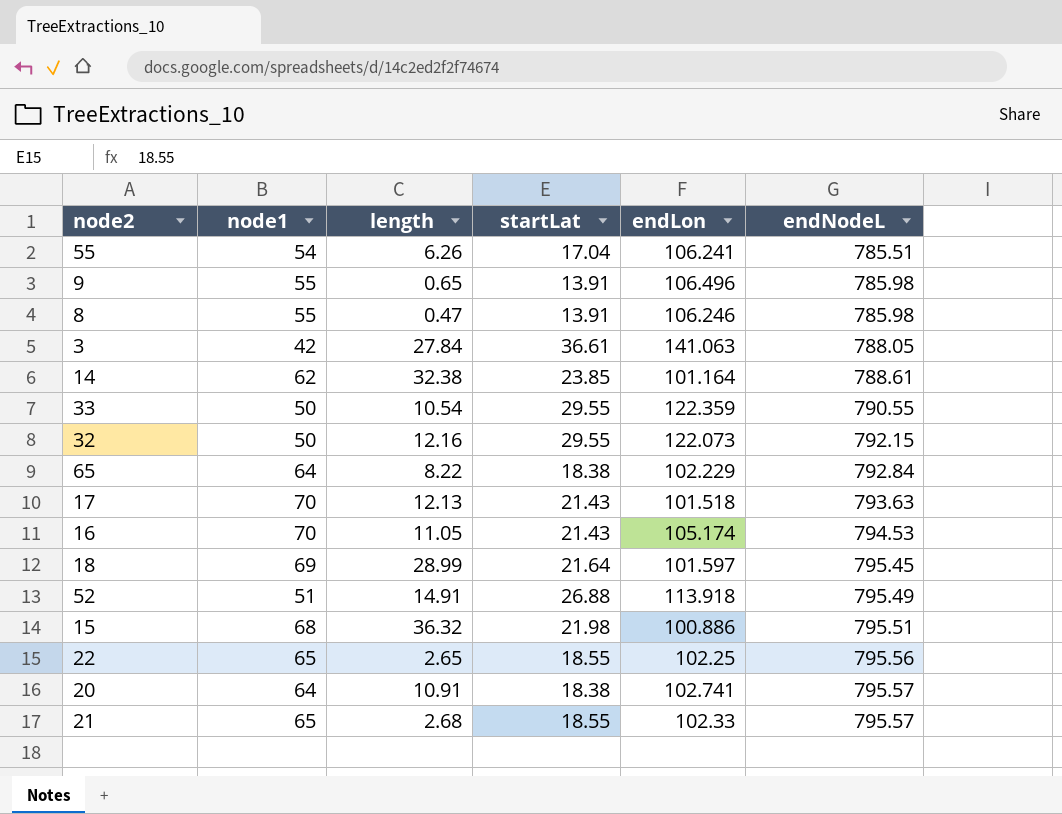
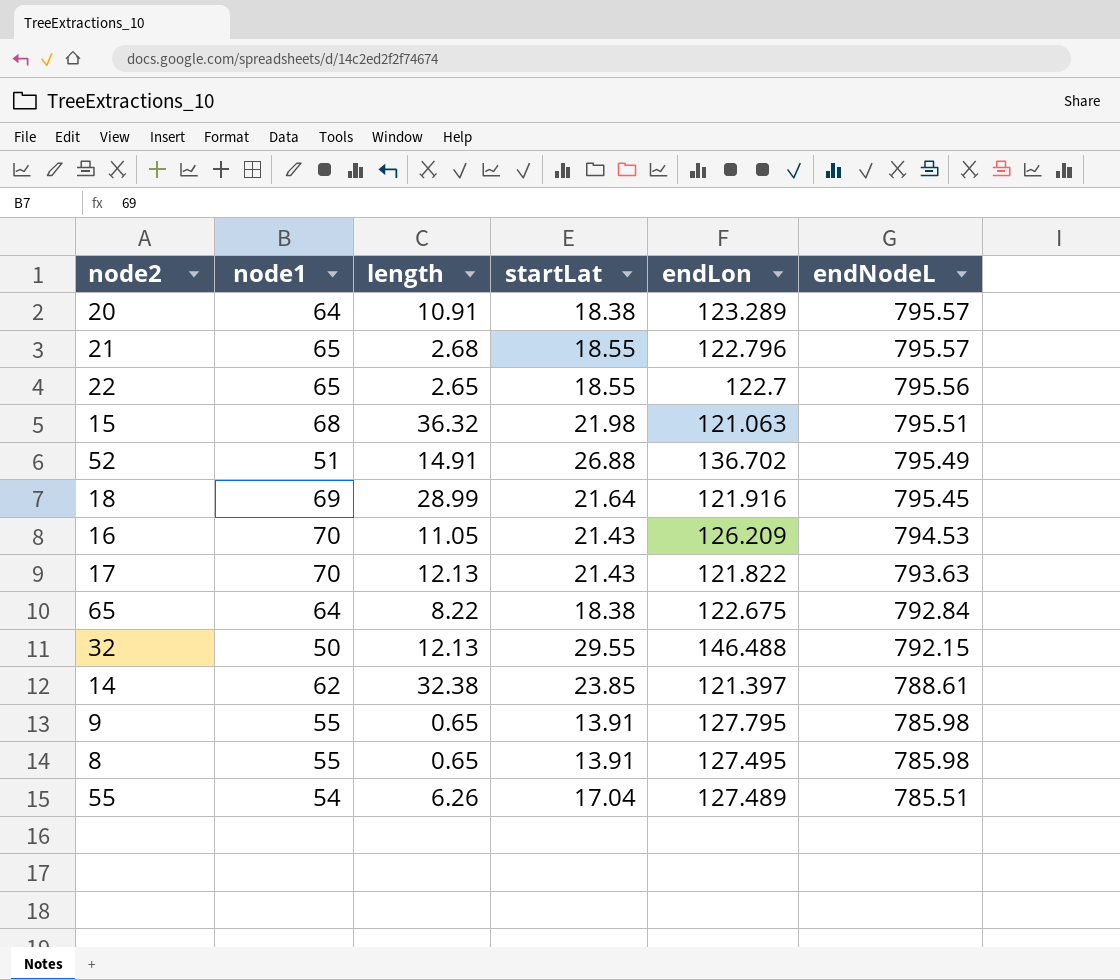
row order: endNodeL ascending -> endNodeL descending
row 3: 42 | 27.84 | 36.61 | 141.063 | 788.05 -> none
row 33: 50 | 10.54 | 29.55 | 122.359 | 790.55 -> none
20 | endLon: 102.741 -> 123.289
21 | endLon: 102.33 -> 122.796
22 | endLon: 102.25 -> 122.7
15 | endLon: 100.886 -> 121.063
52 | endLon: 113.918 -> 136.702
18 | endLon: 101.597 -> 121.916
16 | endLon: 105.174 -> 126.209
17 | endLon: 101.518 -> 121.822
65 | endLon: 102.229 -> 122.675
32 | length: 12.16 -> 12.13
32 | endLon: 122.073 -> 146.488
14 | endLon: 101.164 -> 121.397
9 | endLon: 106.496 -> 127.795
8 | length: 0.47 -> 0.65
8 | endLon: 106.246 -> 127.495
55 | endLon: 106.241 -> 127.489

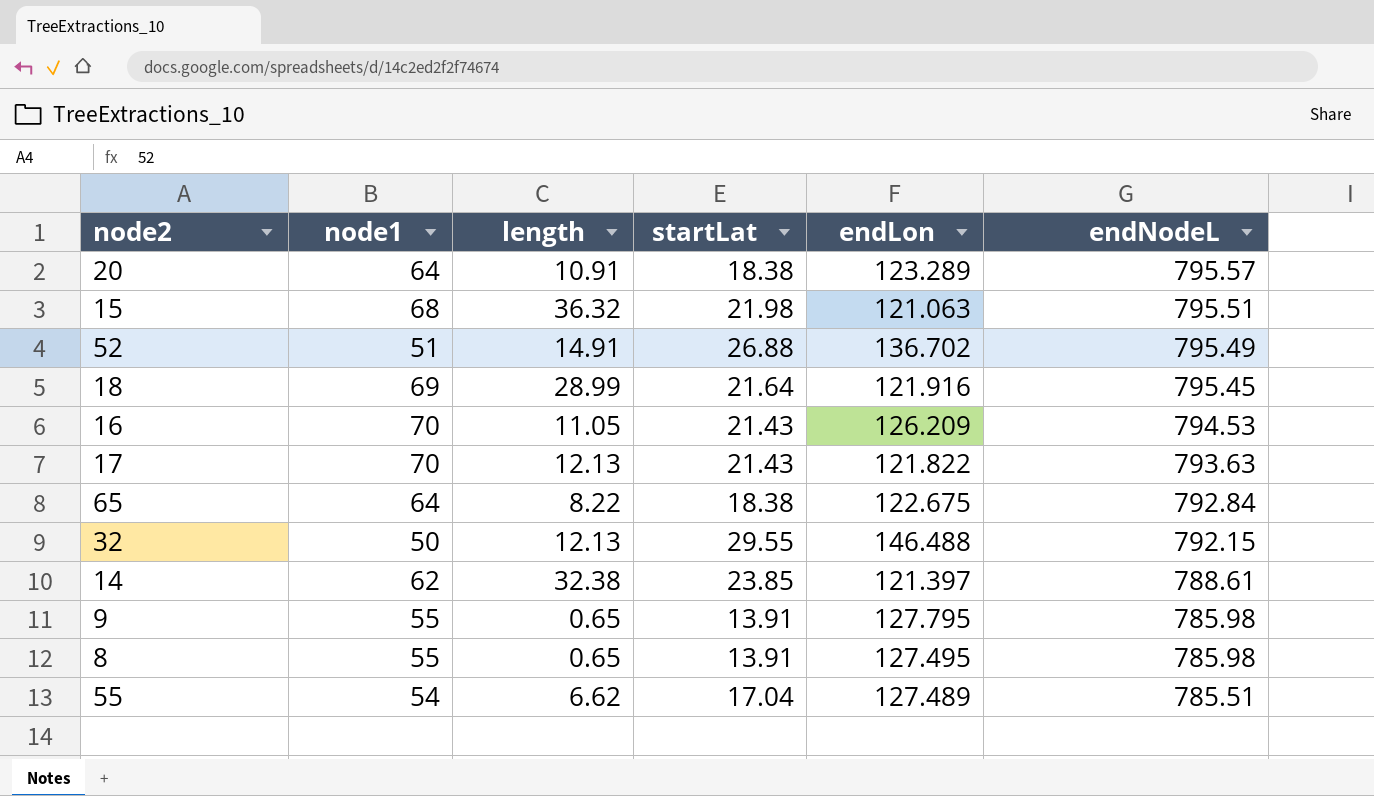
row 21: 65 | 2.68 | 18.55 | 122.796 | 795.57 -> none
row 22: 65 | 2.65 | 18.55 | 122.7 | 795.56 -> none
55 | length: 6.26 -> 6.62

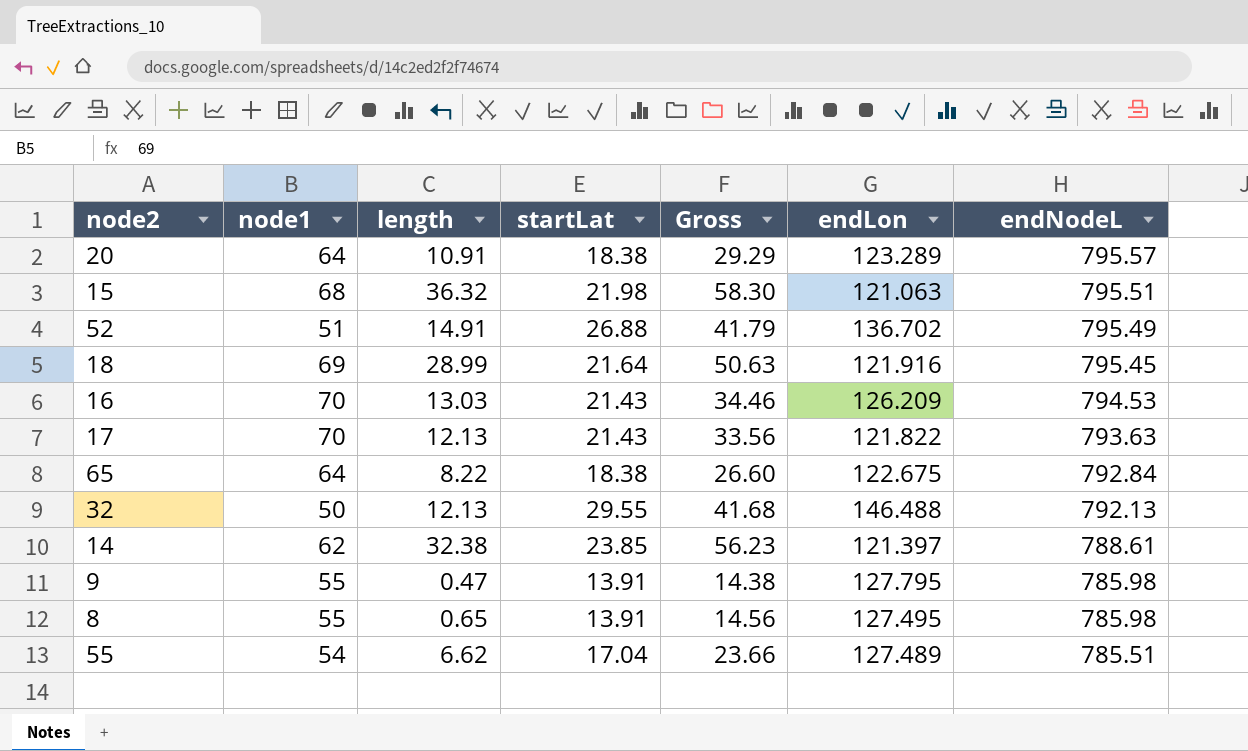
column Gross | formula: none -> [length] + [startLat]
16 | length: 11.05 -> 13.03
32 | endNodeL: 792.15 -> 792.13
9 | length: 0.65 -> 0.47

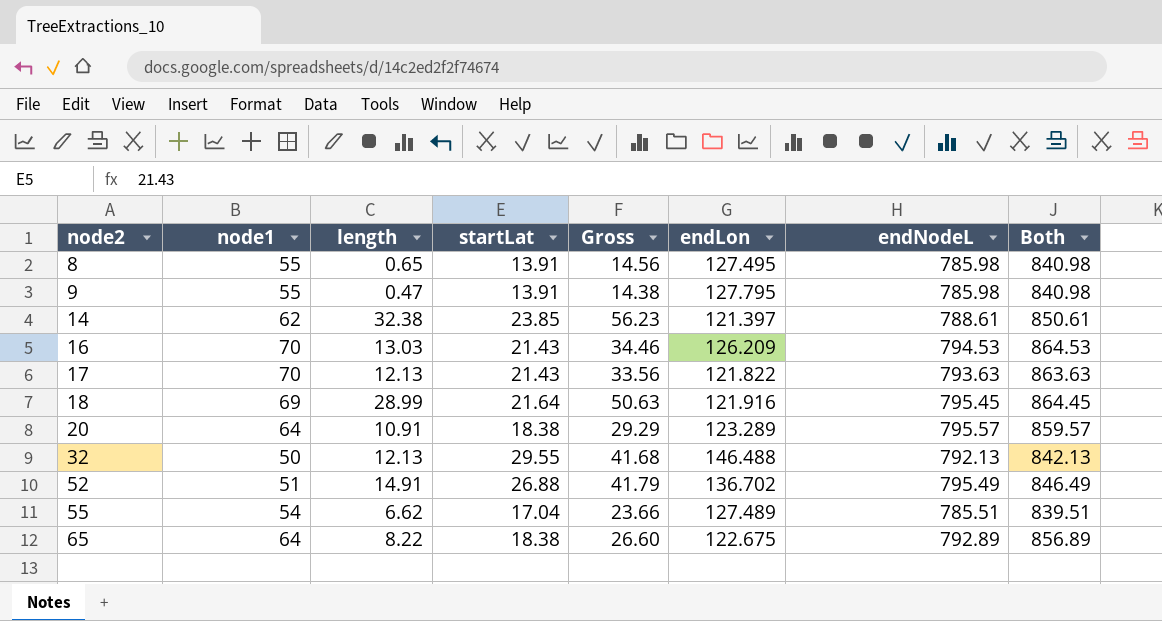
row order: endNodeL descending -> node2 ascending
column Both | formula: none -> [node1] + [endNodeL]
row 15: 68 | 36.32 | 21.98 | 58.30 | 121.063 | 795.51 -> none
65 | endNodeL: 792.84 -> 792.89

